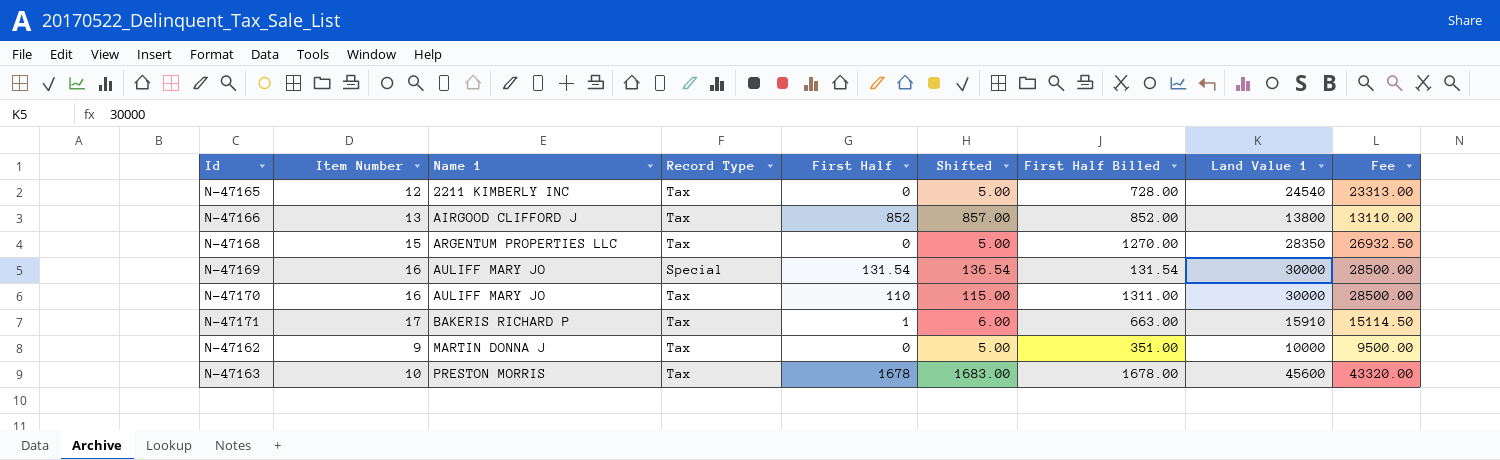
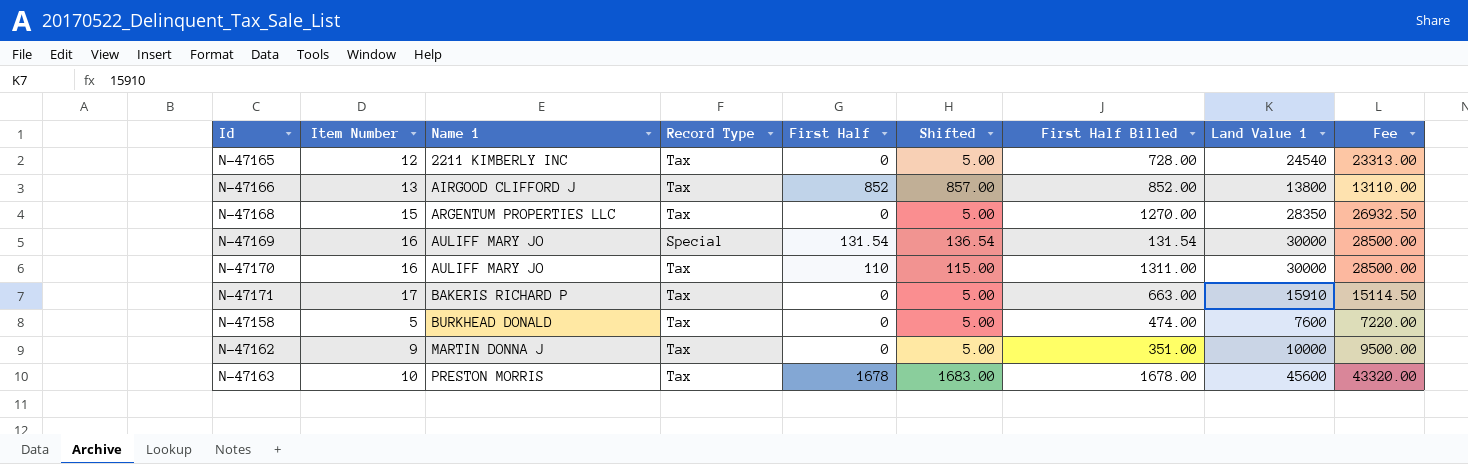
N-47171 | First Half: 1 -> 0
N-47171 | Shifted: 6.00 -> 5.00
row N-47158: none -> 5 | BURKHEAD DONALD | Tax | 0 | 5.00 | 474.00 | 7600 | 7220.00

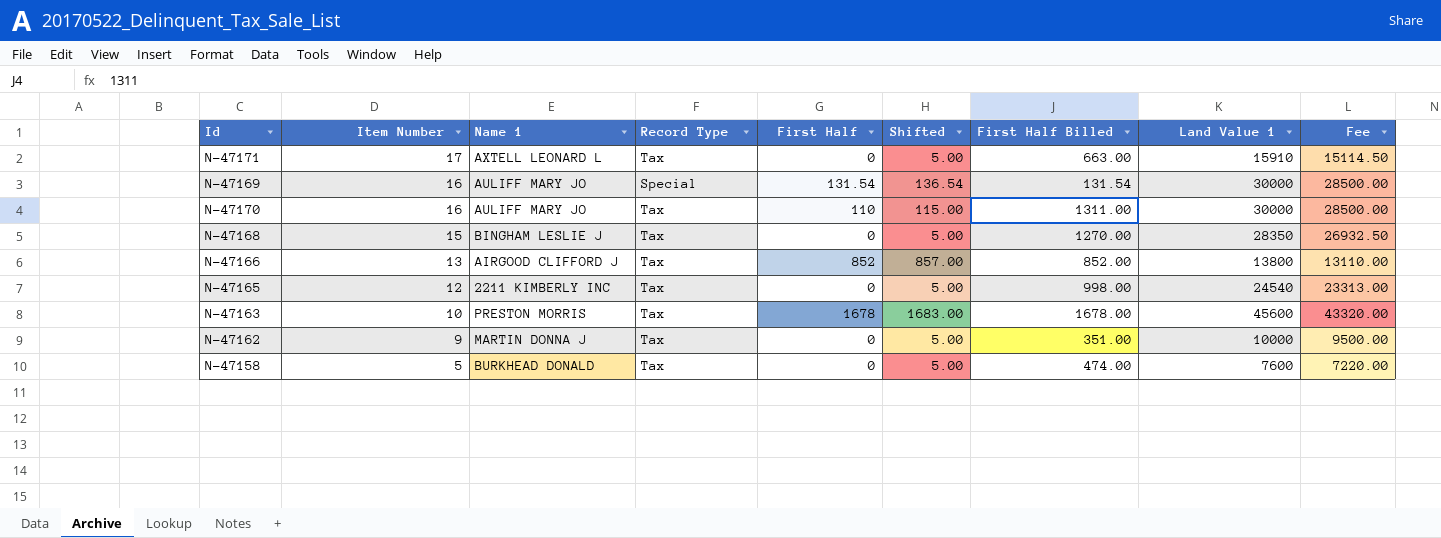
row order: Name 1 ascending -> Item Number descending
N-47171 | Name 1: BAKERIS RICHARD P -> AXTELL LEONARD L
N-47168 | Name 1: ARGENTUM PROPERTIES LLC -> BINGHAM LESLIE J
N-47165 | First Half Billed: 728.00 -> 998.00

